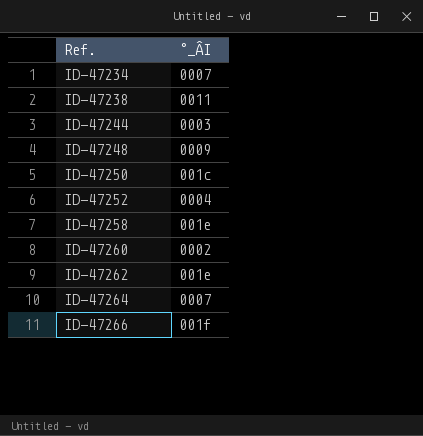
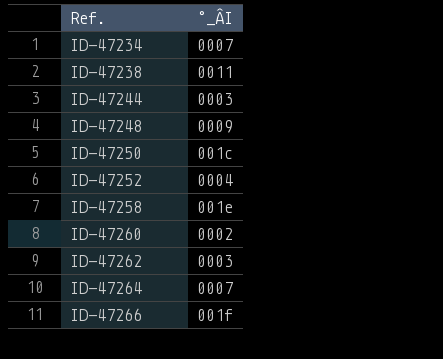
ID-47262 | °_ÂI: 001e -> 0003

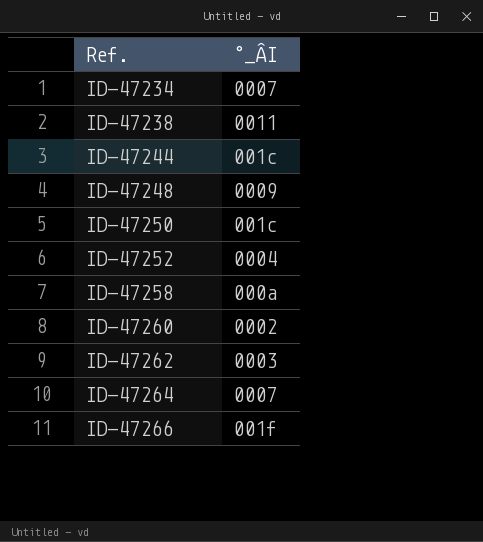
ID-47244 | °_ÂI: 0003 -> 001c
ID-47258 | °_ÂI: 001e -> 000a

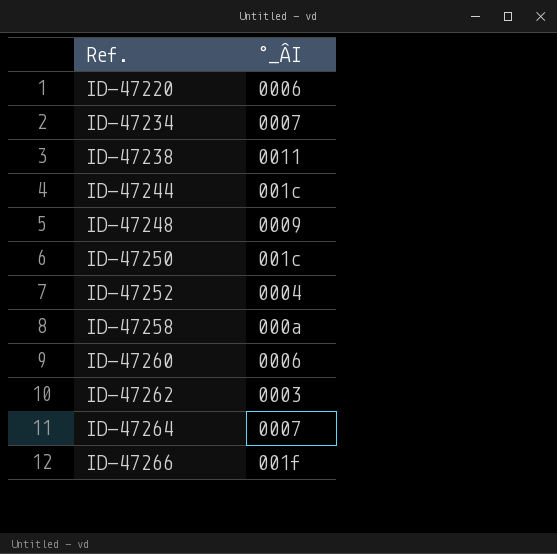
row ID-47220: none -> 0006
ID-47260 | °_ÂI: 0002 -> 0006

